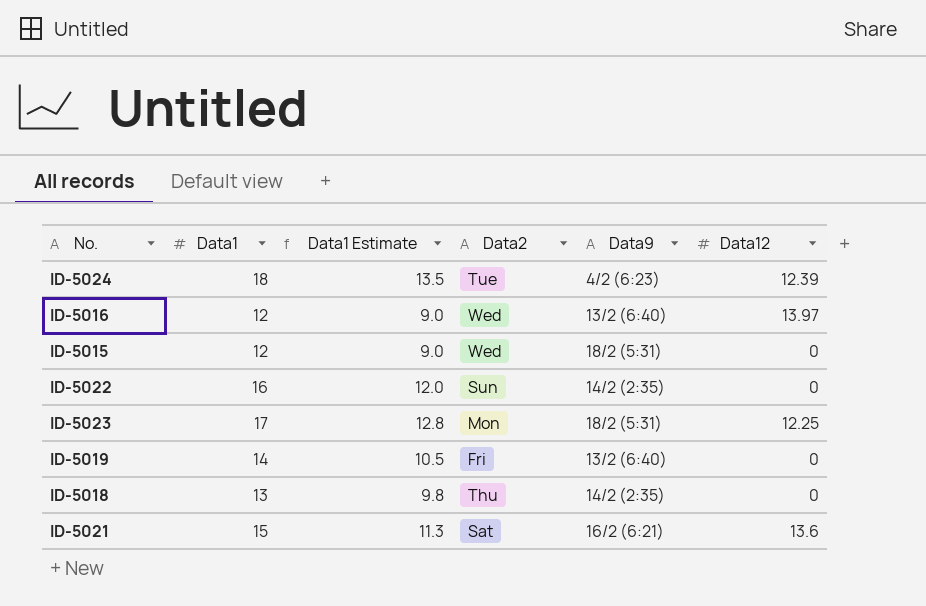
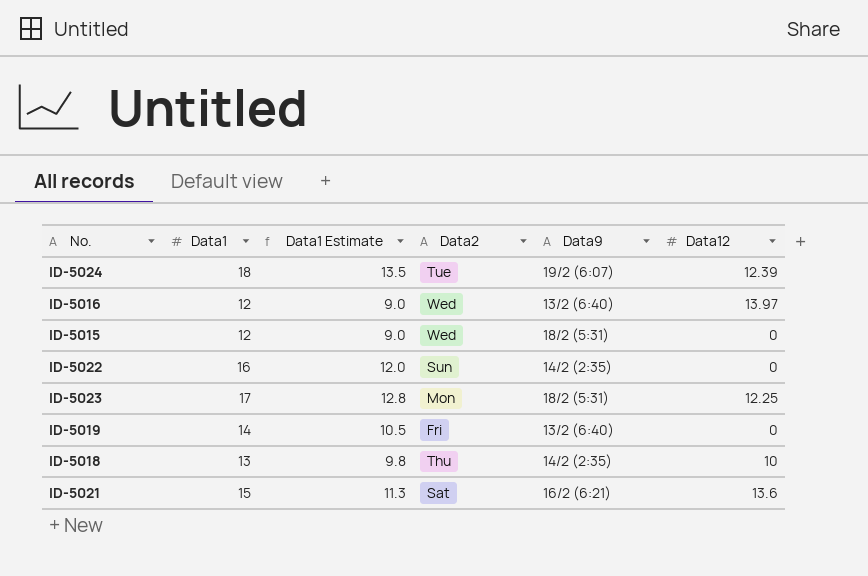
ID-5024 | Data9: 4/2 (6:23) -> 19/2 (6:07)
ID-5018 | Data12: 0 -> 10

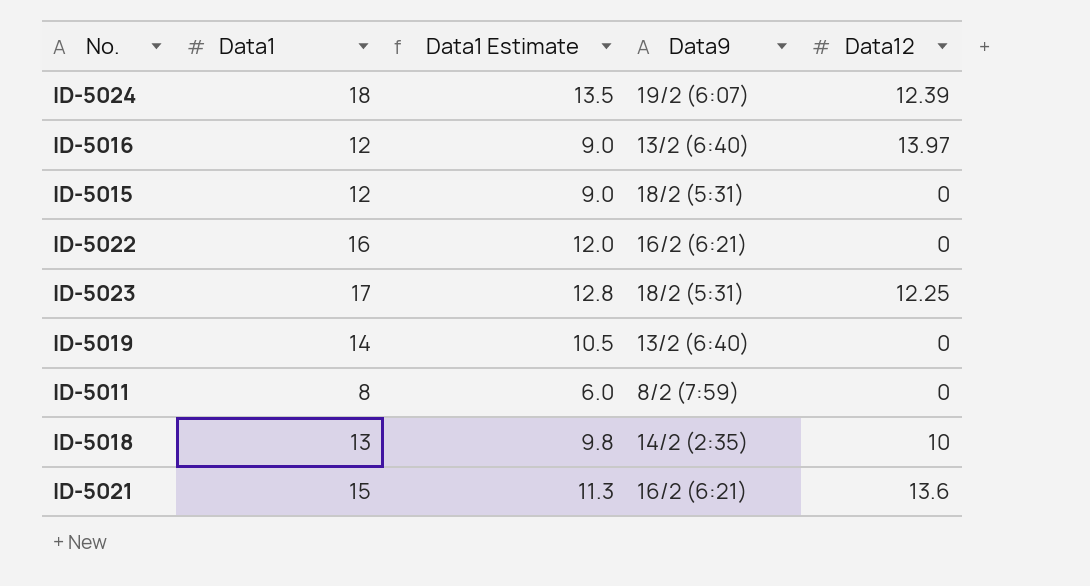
column Data2 | position: 4 -> none
ID-5022 | Data9: 14/2 (2:35) -> 16/2 (6:21)
row ID-5011: none -> 8 | 6.0 | 8/2 (7:59) | 0

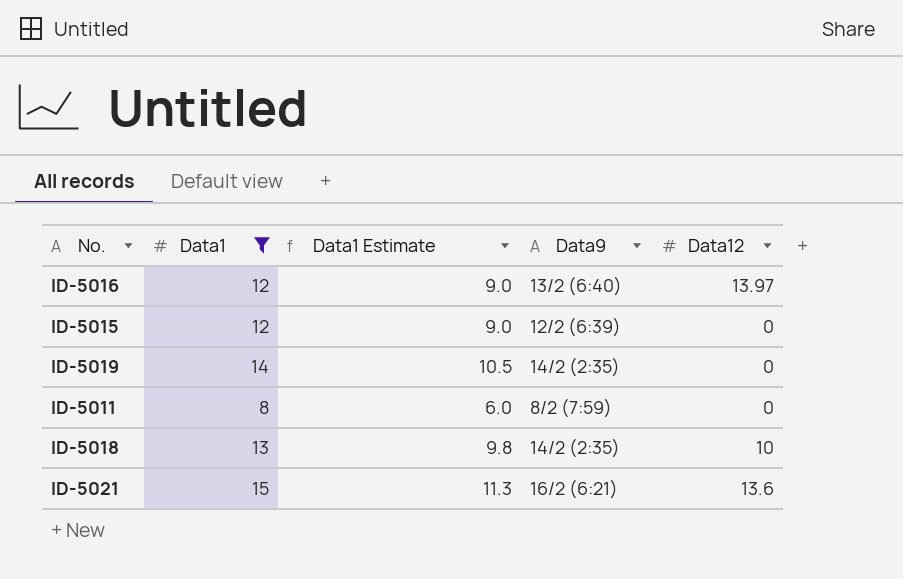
filter: none -> Data1 <= 15
ID-5015 | Data9: 18/2 (5:31) -> 12/2 (6:39)
ID-5019 | Data9: 13/2 (6:40) -> 14/2 (2:35)

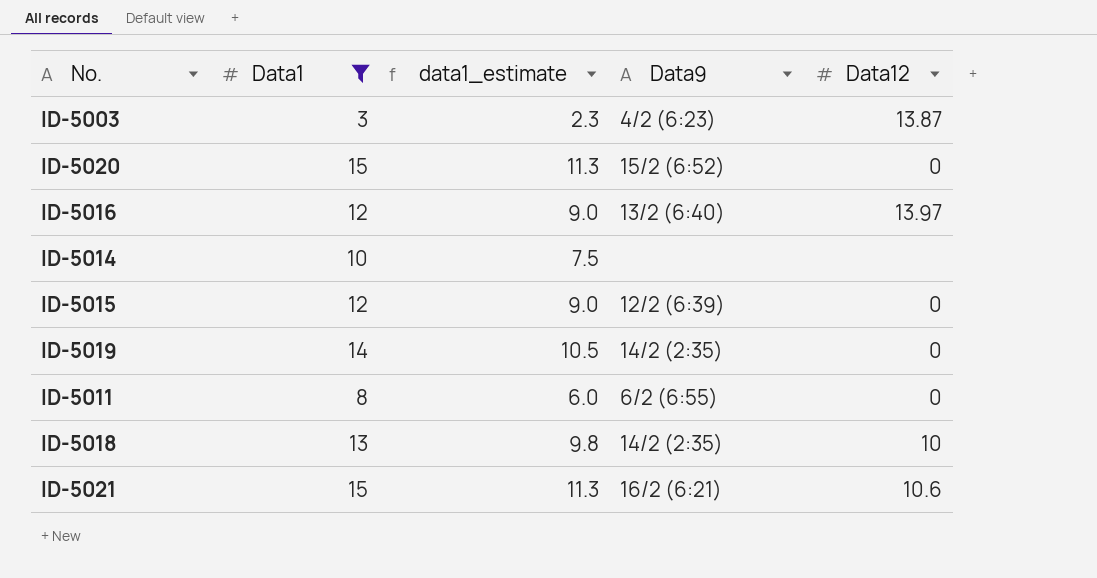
column name: Data1 Estimate -> data1_estimate
row ID-5003: none -> 3 | 2.3 | 4/2 (6:23) | 13.87
row ID-5020: none -> 15 | 11.3 | 15/2 (6:52) | 0
row ID-5014: none -> 10 | 7.5 | none | none
ID-5011 | Data9: 8/2 (7:59) -> 6/2 (6:55)
ID-5021 | Data12: 13.6 -> 10.6

